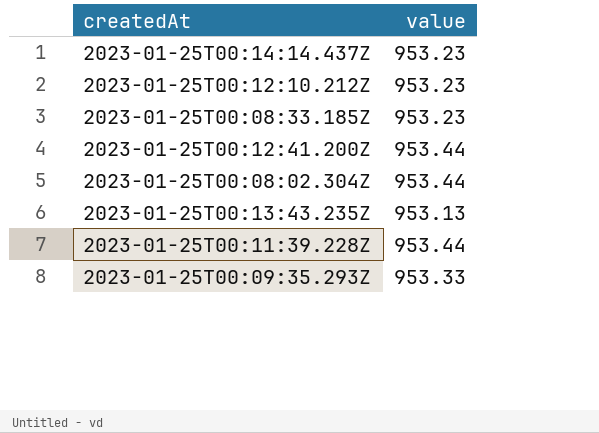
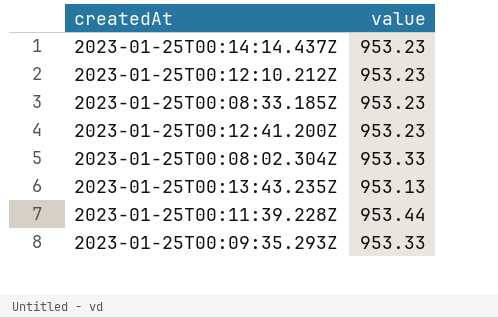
2023-01-25T00:12:41.200Z | value: 953.44 -> 953.23
2023-01-25T00:08:02.304Z | value: 953.44 -> 953.33

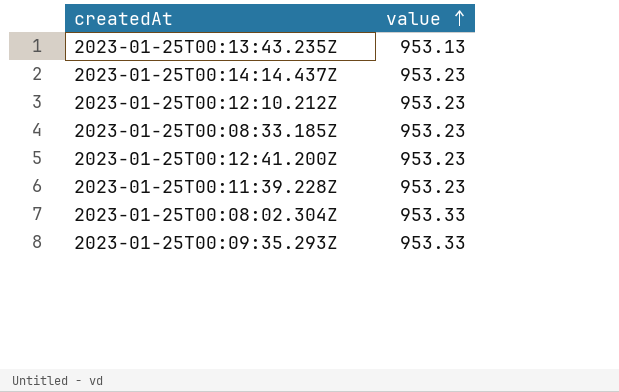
row order: none -> value ascending
2023-01-25T00:11:39.228Z | value: 953.44 -> 953.23

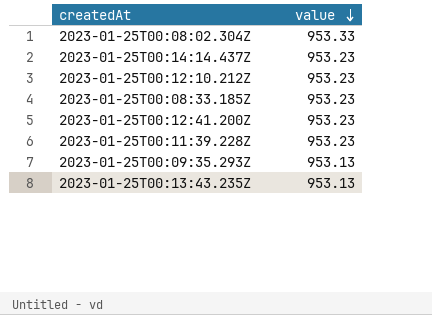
row order: value ascending -> value descending
2023-01-25T00:09:35.293Z | value: 953.33 -> 953.13

